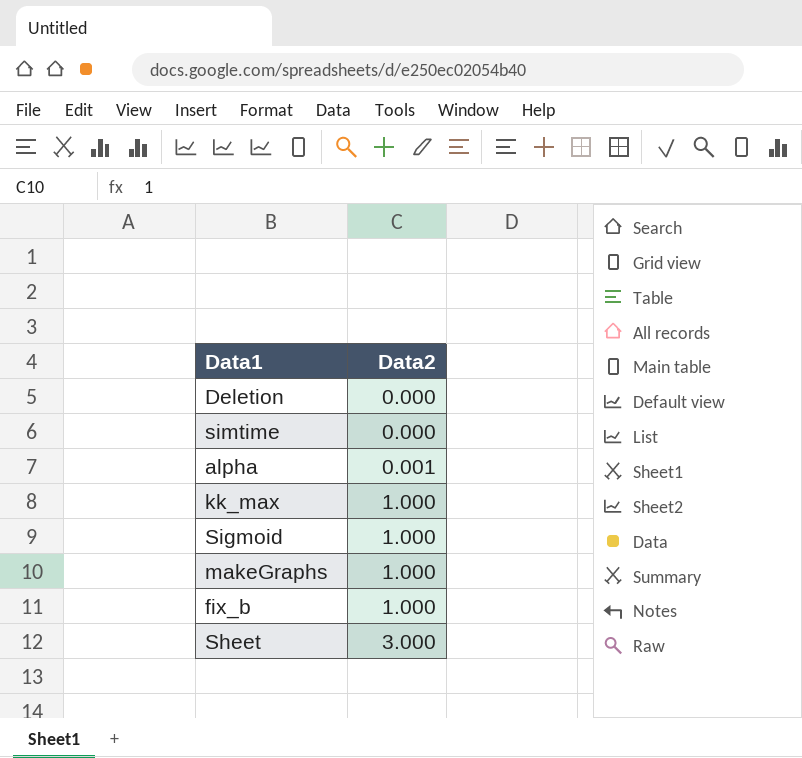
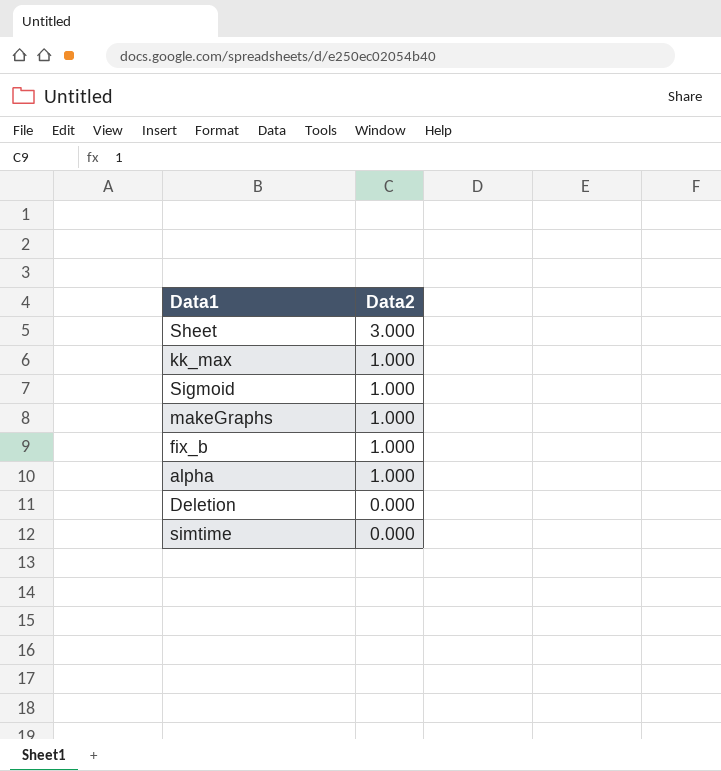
row order: Data2 ascending -> Data2 descending
alpha | Data2: 0.001 -> 1.000

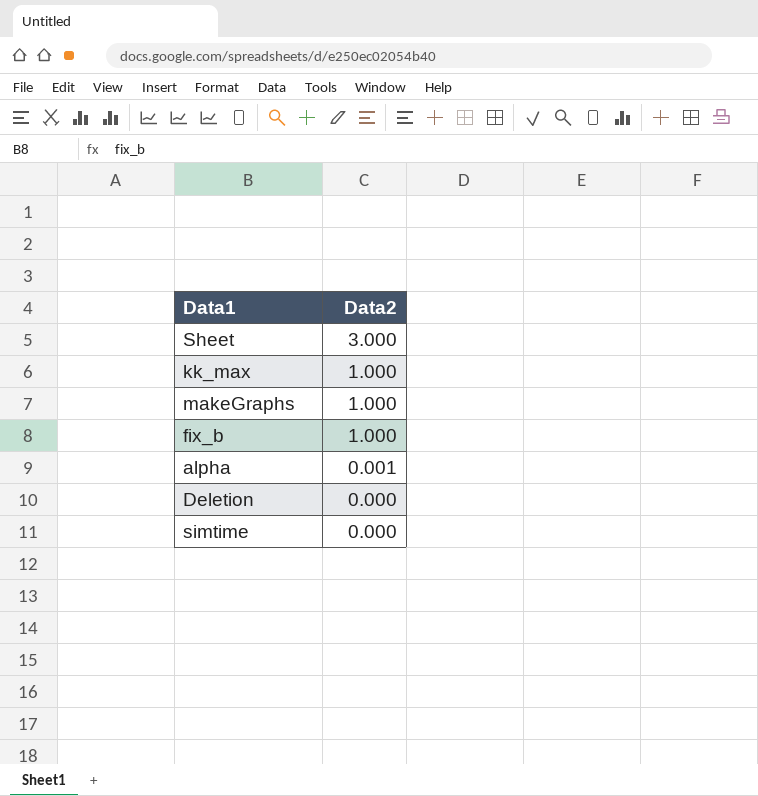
row Sigmoid: 1.000 -> none
alpha | Data2: 1.000 -> 0.001

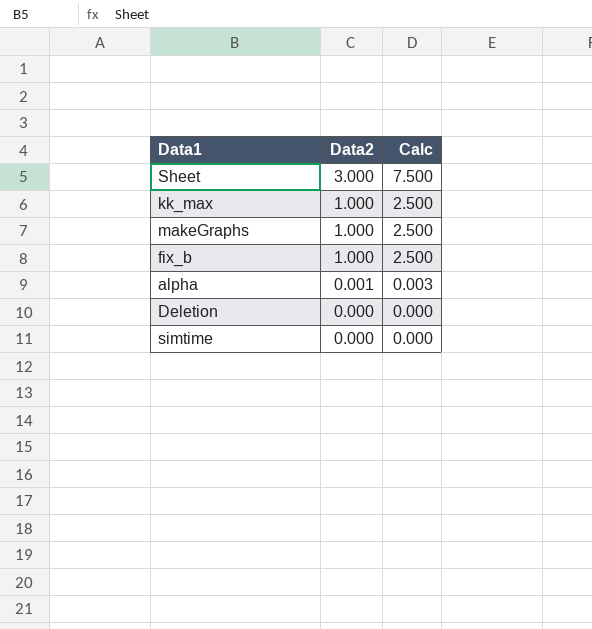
column Calc | formula: none -> [Data2] * 2.5

